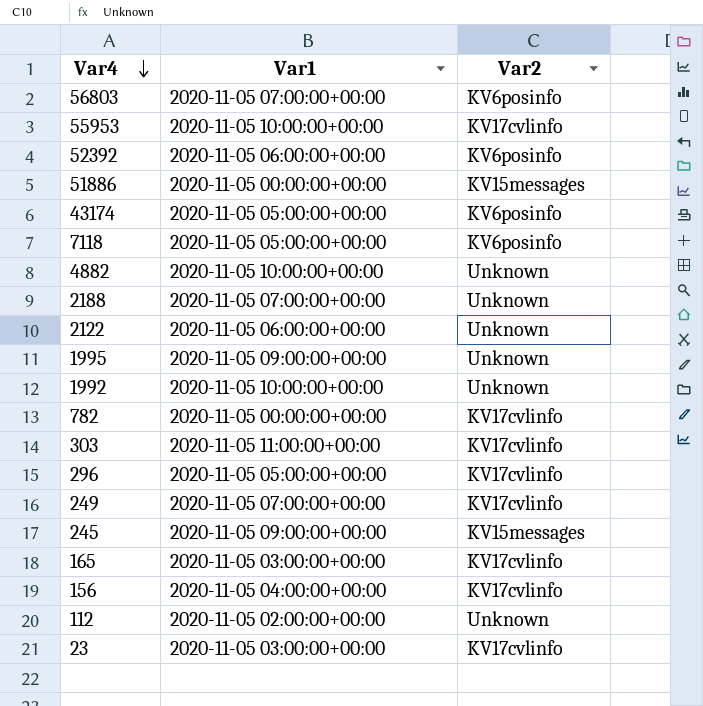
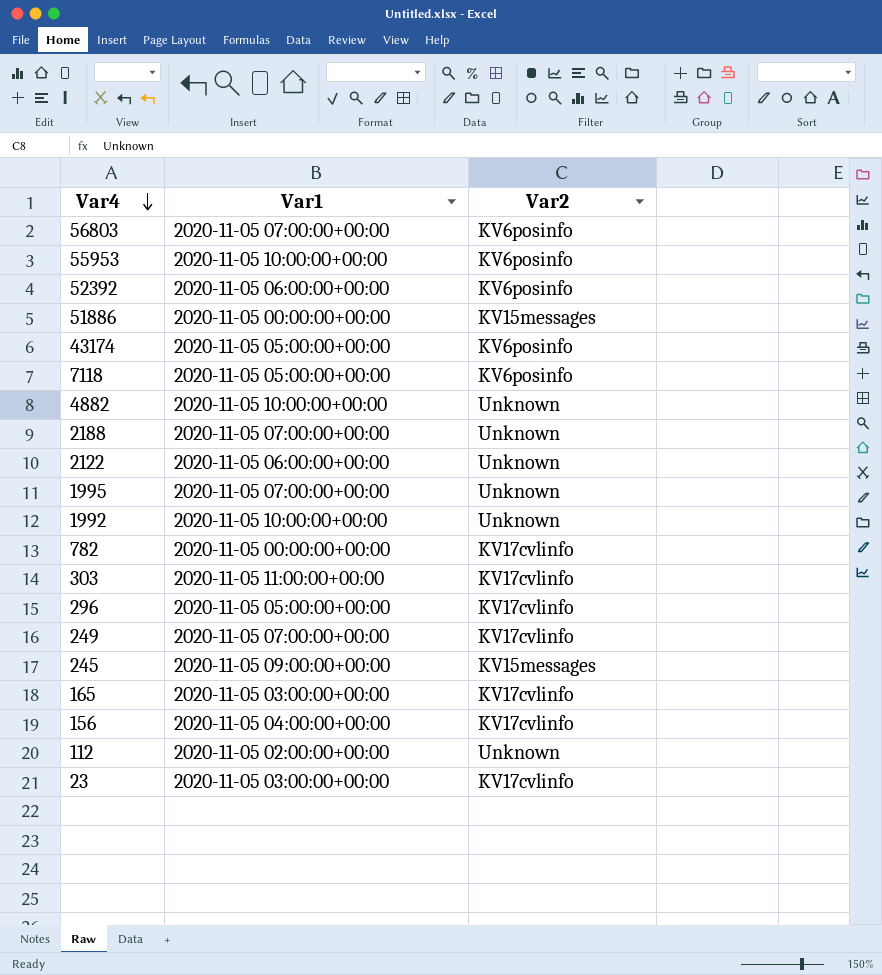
55953 | Var2: KV17cvlinfo -> KV6posinfo
1995 | Var1: 2020-11-05 09:00:00+00:00 -> 2020-11-05 07:00:00+00:00

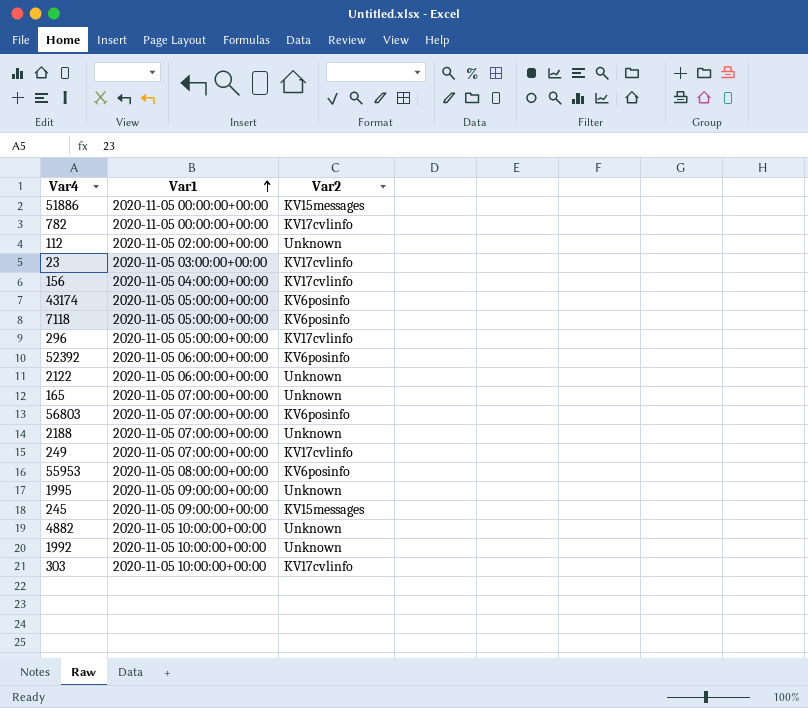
row order: Var4 descending -> Var1 ascending
165 | Var1: 2020-11-05 03:00:00+00:00 -> 2020-11-05 07:00:00+00:00
165 | Var2: KV17cvlinfo -> Unknown
55953 | Var1: 2020-11-05 10:00:00+00:00 -> 2020-11-05 08:00:00+00:00
1995 | Var1: 2020-11-05 07:00:00+00:00 -> 2020-11-05 09:00:00+00:00
303 | Var1: 2020-11-05 11:00:00+00:00 -> 2020-11-05 10:00:00+00:00

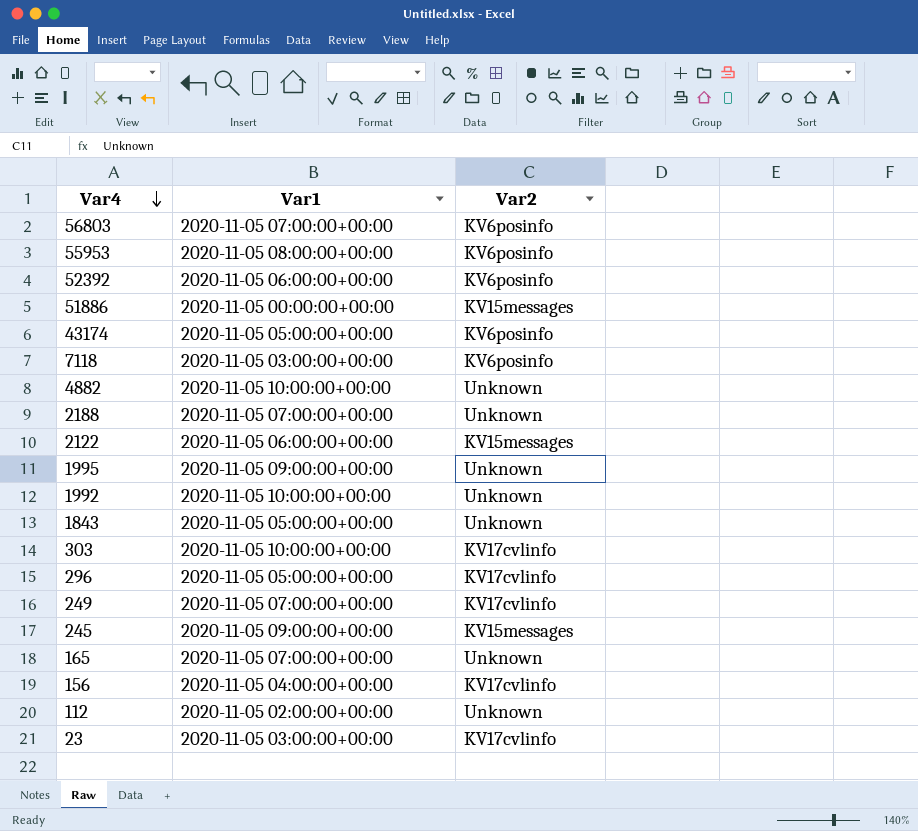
row order: Var1 ascending -> Var4 descending
row 782: 2020-11-05 00:00:00+00:00 | KV17cvlinfo -> none
7118 | Var1: 2020-11-05 05:00:00+00:00 -> 2020-11-05 03:00:00+00:00
2122 | Var2: Unknown -> KV15messages
row 1843: none -> 2020-11-05 05:00:00+00:00 | Unknown

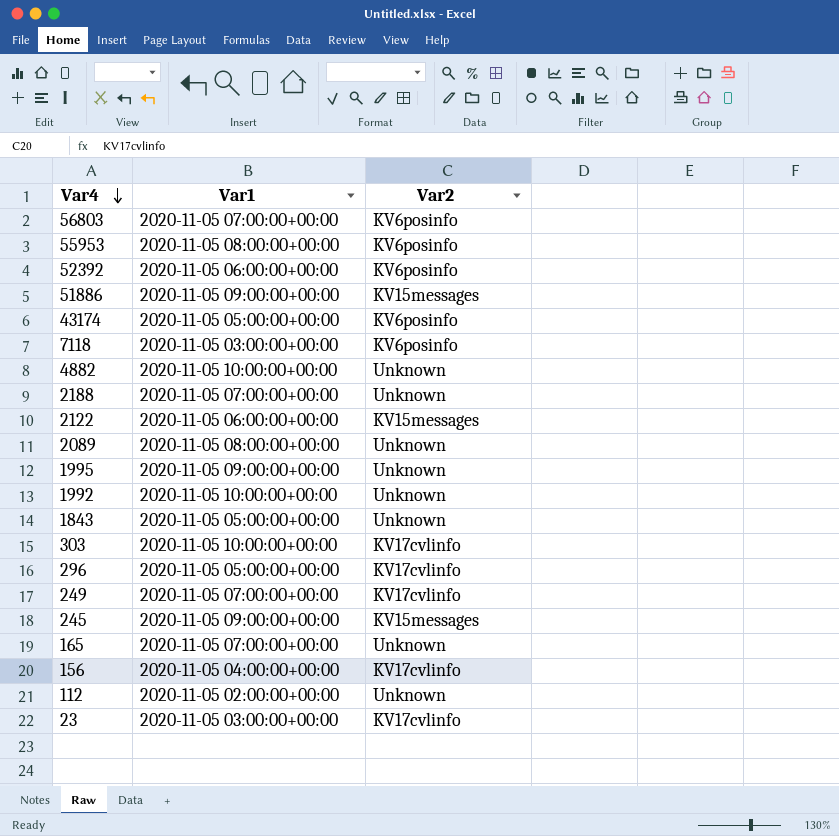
51886 | Var1: 2020-11-05 00:00:00+00:00 -> 2020-11-05 09:00:00+00:00
row 2089: none -> 2020-11-05 08:00:00+00:00 | Unknown

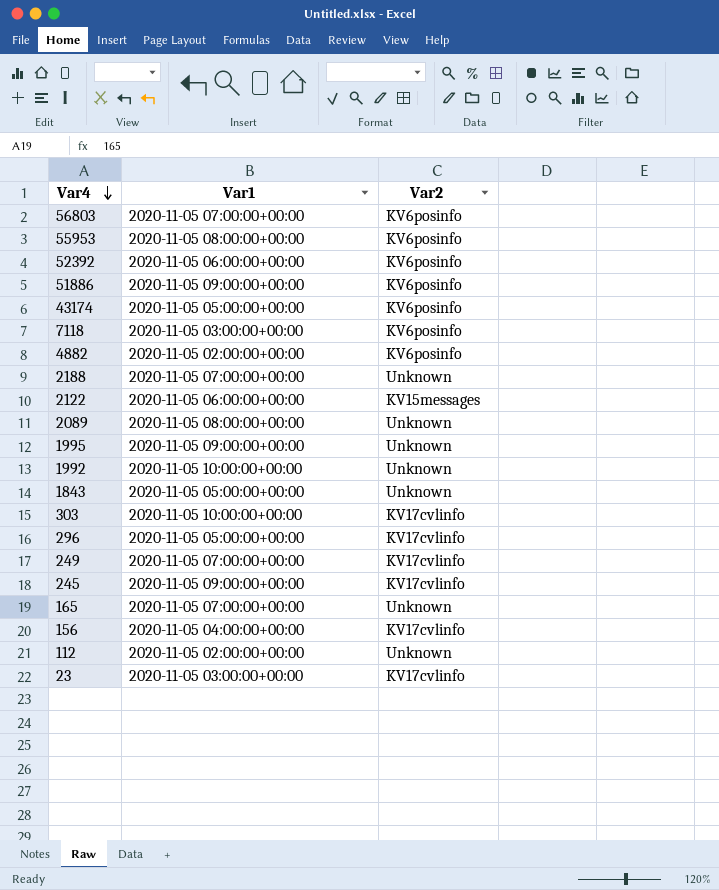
51886 | Var2: KV15messages -> KV6posinfo
4882 | Var1: 2020-11-05 10:00:00+00:00 -> 2020-11-05 02:00:00+00:00
4882 | Var2: Unknown -> KV6posinfo
245 | Var2: KV15messages -> KV17cvlinfo

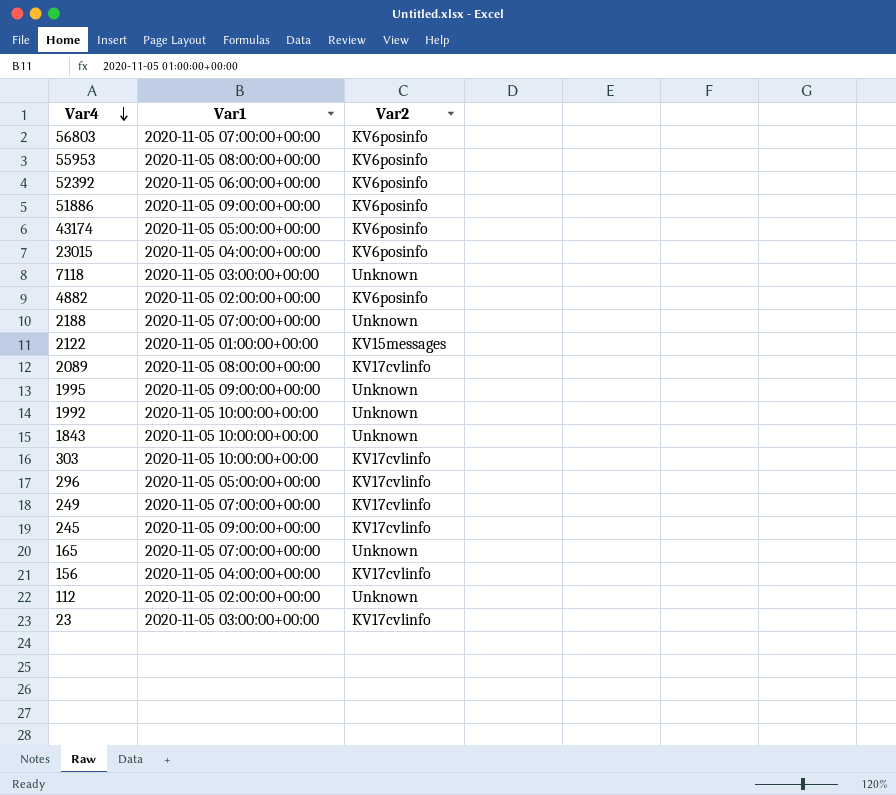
row 23015: none -> 2020-11-05 04:00:00+00:00 | KV6posinfo
7118 | Var2: KV6posinfo -> Unknown
2122 | Var1: 2020-11-05 06:00:00+00:00 -> 2020-11-05 01:00:00+00:00
2089 | Var2: Unknown -> KV17cvlinfo
1843 | Var1: 2020-11-05 05:00:00+00:00 -> 2020-11-05 10:00:00+00:00

